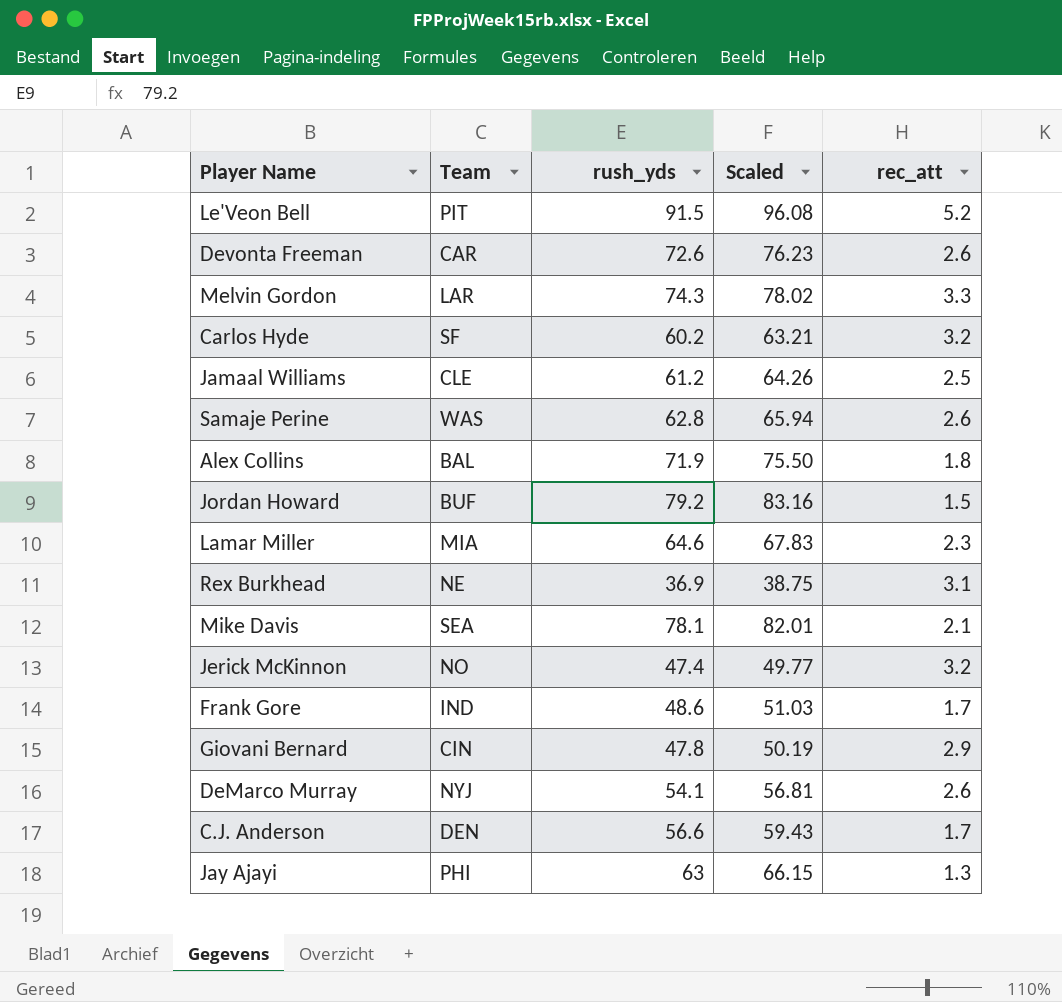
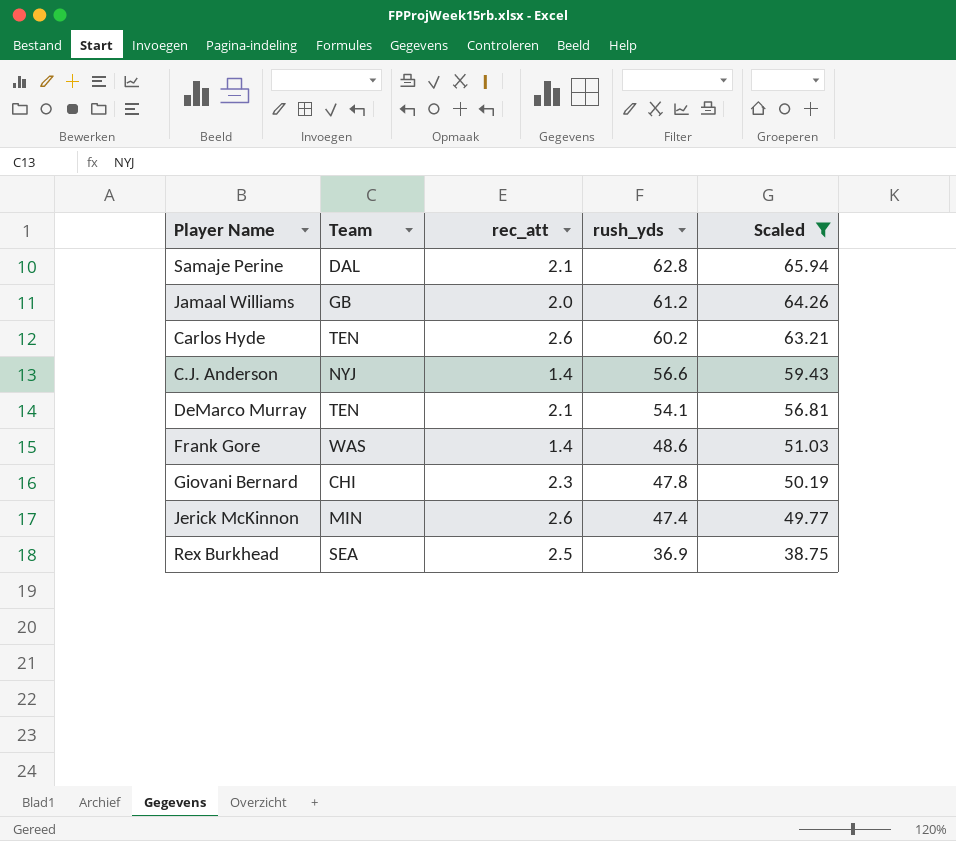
filter: none -> Scaled <= 65.94
row order: none -> rush_yds descending
column rec_att | position: 5 -> 3
Samaje Perine | Team: WAS -> DAL
Samaje Perine | rec_att: 2.6 -> 2.1
Jamaal Williams | Team: CLE -> GB
Jamaal Williams | rec_att: 2.5 -> 2.0
Carlos Hyde | Team: SF -> TEN
Carlos Hyde | rec_att: 3.2 -> 2.6
C.J. Anderson | Team: DEN -> NYJ
C.J. Anderson | rec_att: 1.7 -> 1.4
DeMarco Murray | Team: NYJ -> TEN
DeMarco Murray | rec_att: 2.6 -> 2.1
Frank Gore | Team: IND -> WAS
Frank Gore | rec_att: 1.7 -> 1.4
Giovani Bernard | Team: CIN -> CHI
Giovani Bernard | rec_att: 2.9 -> 2.3
Jerick McKinnon | Team: NO -> MIN
Jerick McKinnon | rec_att: 3.2 -> 2.6
Rex Burkhead | Team: NE -> SEA
Rex Burkhead | rec_att: 3.1 -> 2.5

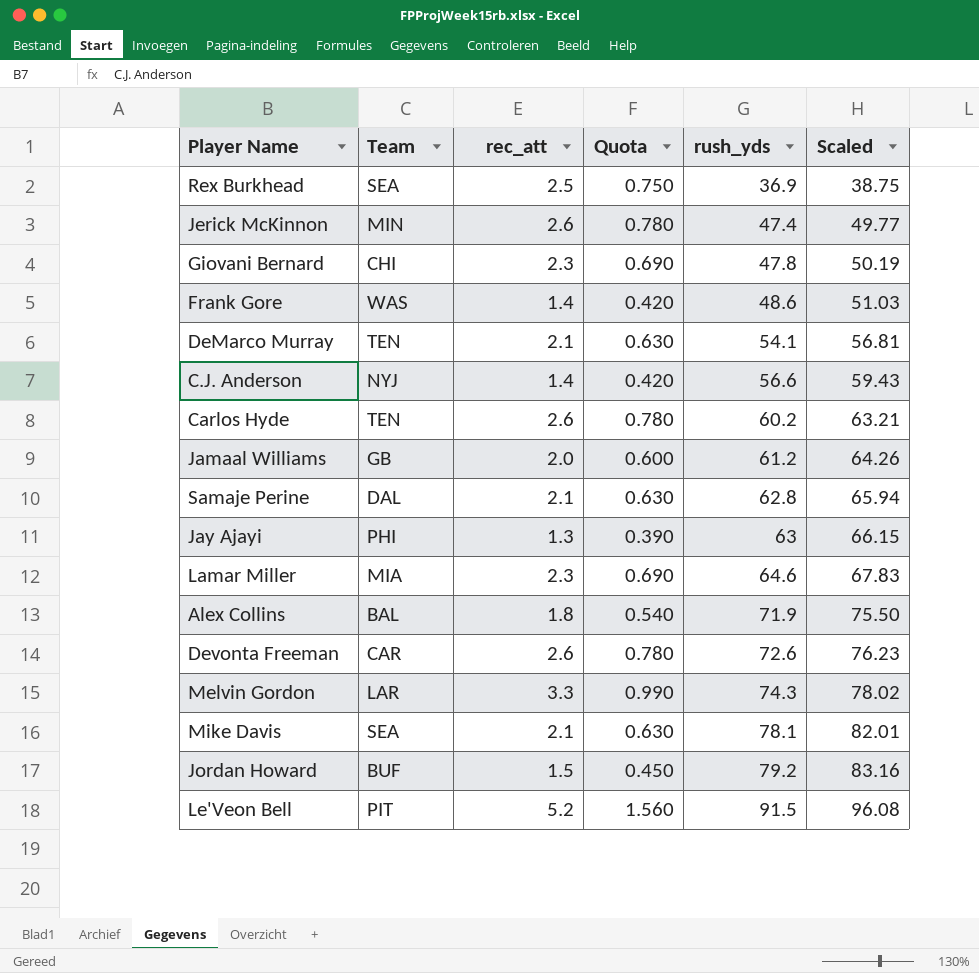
filter: Scaled <= 65.94 -> none
row order: rush_yds descending -> rush_yds ascending
column Quota | formula: none -> [rec_att] * 0.3

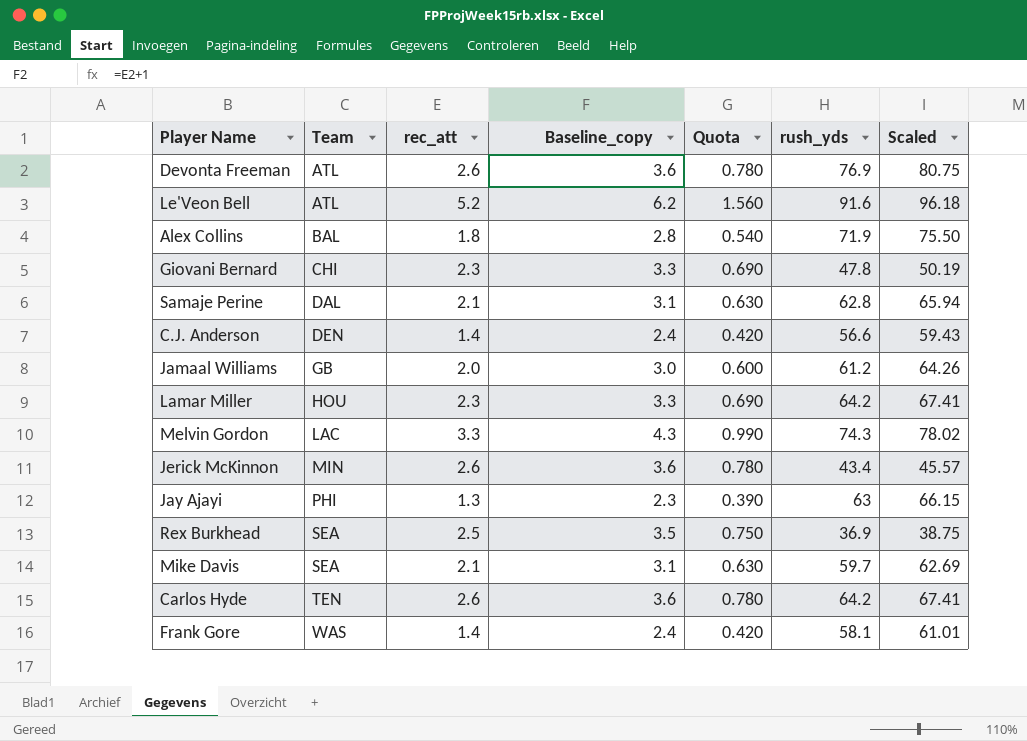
row order: rush_yds ascending -> Team ascending
column Baseline_copy | formula: none -> [rec_att] + 1
row DeMarco Murray: TEN | 2.1 | 0.630 | 54.1 | 56.81 -> none
row Jordan Howard: BUF | 1.5 | 0.450 | 79.2 | 83.16 -> none
Devonta Freeman | Team: CAR -> ATL
Devonta Freeman | rush_yds: 72.6 -> 76.9
Devonta Freeman | Scaled: 76.23 -> 80.75
Le'Veon Bell | Team: PIT -> ATL
Le'Veon Bell | rush_yds: 91.5 -> 91.6
Le'Veon Bell | Scaled: 96.08 -> 96.18
C.J. Anderson | Team: NYJ -> DEN
Lamar Miller | Team: MIA -> HOU
Lamar Miller | rush_yds: 64.6 -> 64.2
Lamar Miller | Scaled: 67.83 -> 67.41
Melvin Gordon | Team: LAR -> LAC
Jerick McKinnon | rush_yds: 47.4 -> 43.4
Jerick McKinnon | Scaled: 49.77 -> 45.57
Mike Davis | rush_yds: 78.1 -> 59.7
Mike Davis | Scaled: 82.01 -> 62.69
Carlos Hyde | rush_yds: 60.2 -> 64.2
Carlos Hyde | Scaled: 63.21 -> 67.41
Frank Gore | rush_yds: 48.6 -> 58.1
Frank Gore | Scaled: 51.03 -> 61.01

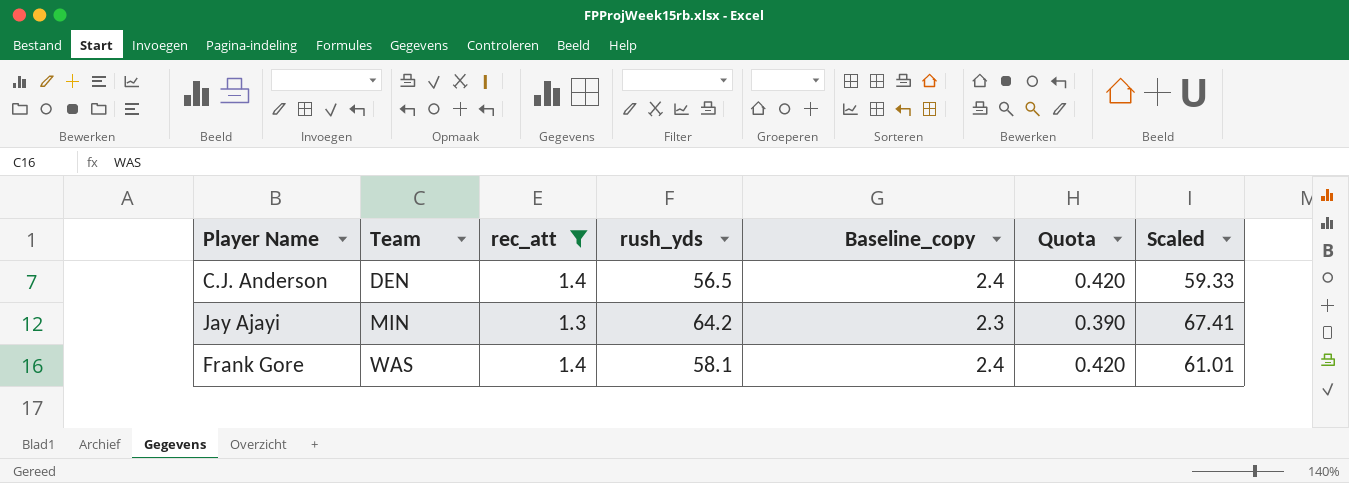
filter: none -> rec_att <= 1.4
column rush_yds | position: 6 -> 4
C.J. Anderson | rush_yds: 56.6 -> 56.5
C.J. Anderson | Scaled: 59.43 -> 59.33
Jay Ajayi | Team: PHI -> MIN
Jay Ajayi | rush_yds: 63 -> 64.2
Jay Ajayi | Scaled: 66.15 -> 67.41

